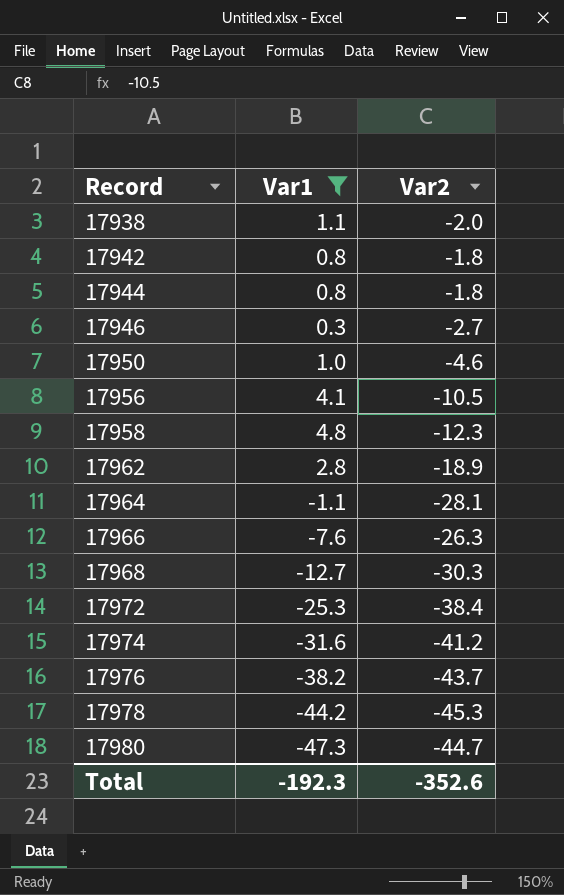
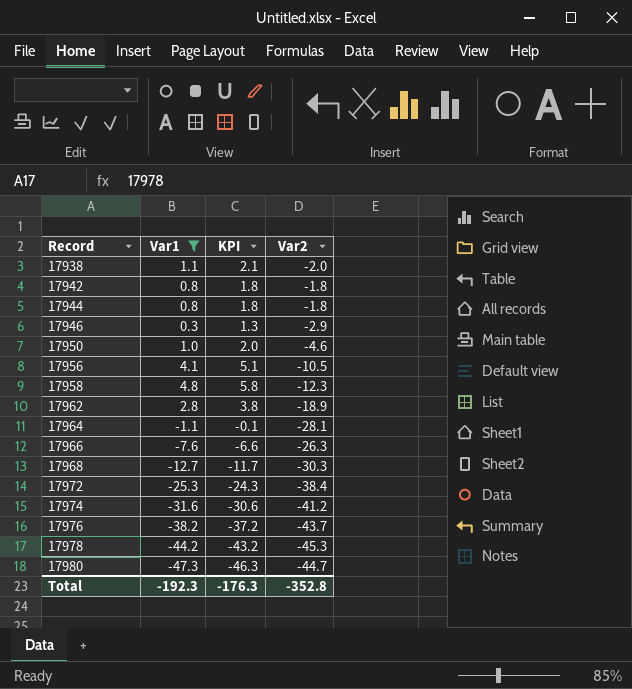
column KPI | formula: none -> [Var1] + 1
17946 | Var2: -2.7 -> -2.9
Total | Var2: -352.6 -> -352.8

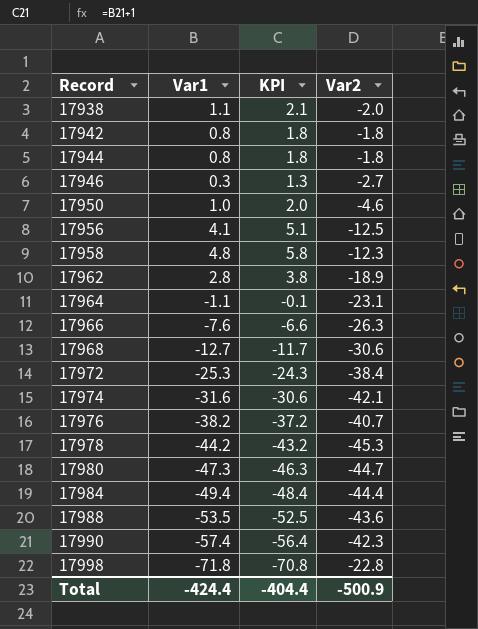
filter: Var1 >= -47.3 -> none
17946 | Var2: -2.9 -> -2.7
17956 | Var2: -10.5 -> -12.5
17964 | Var2: -28.1 -> -23.1
17968 | Var2: -30.3 -> -30.6
17974 | Var2: -41.2 -> -42.1
17976 | Var2: -43.7 -> -40.7
Total | Var1: -192.3 -> -424.4
Total | KPI: -176.3 -> -404.4
Total | Var2: -352.8 -> -500.9

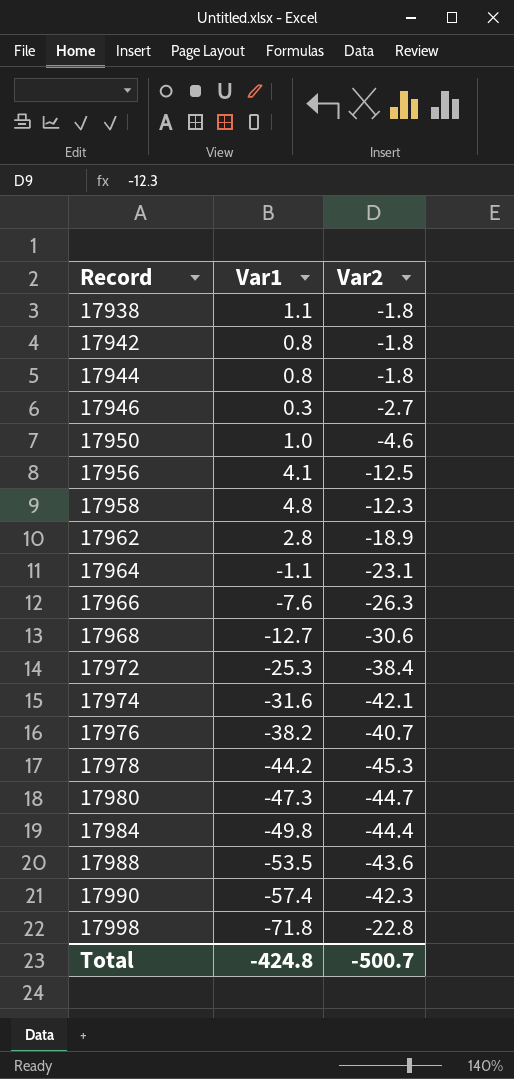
column KPI | formula: [Var1] + 1 -> none
17938 | Var2: -2.0 -> -1.8
17984 | Var1: -49.4 -> -49.8
Total | Var1: -424.4 -> -424.8
Total | Var2: -500.9 -> -500.7

